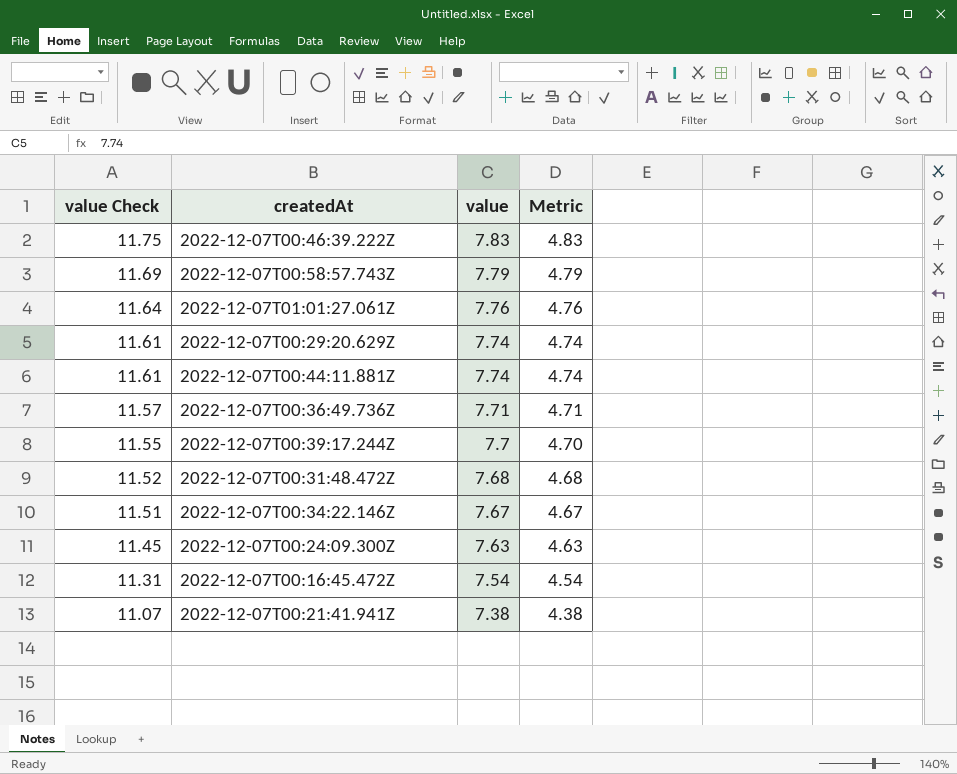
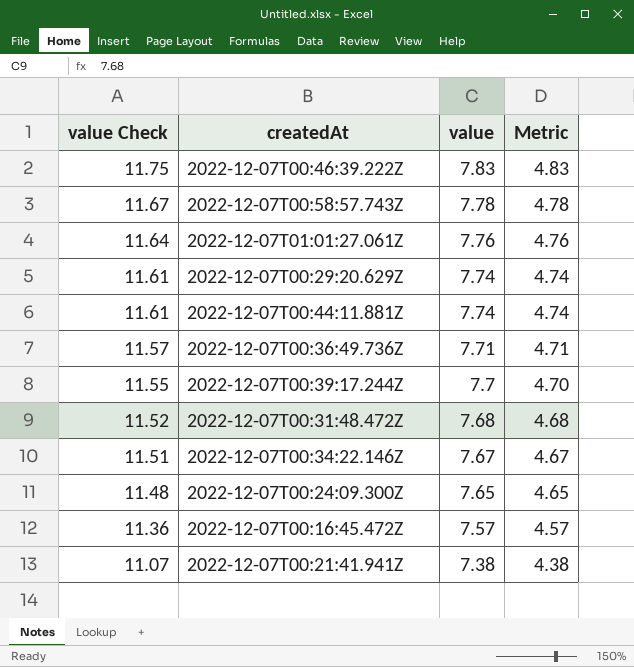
2022-12-07T00:58:57.743Z | value Check: 11.69 -> 11.67
2022-12-07T00:58:57.743Z | value: 7.79 -> 7.78
2022-12-07T00:58:57.743Z | Metric: 4.79 -> 4.78
2022-12-07T00:24:09.300Z | value Check: 11.45 -> 11.48
2022-12-07T00:24:09.300Z | value: 7.63 -> 7.65
2022-12-07T00:24:09.300Z | Metric: 4.63 -> 4.65
2022-12-07T00:16:45.472Z | value Check: 11.31 -> 11.36
2022-12-07T00:16:45.472Z | value: 7.54 -> 7.57
2022-12-07T00:16:45.472Z | Metric: 4.54 -> 4.57

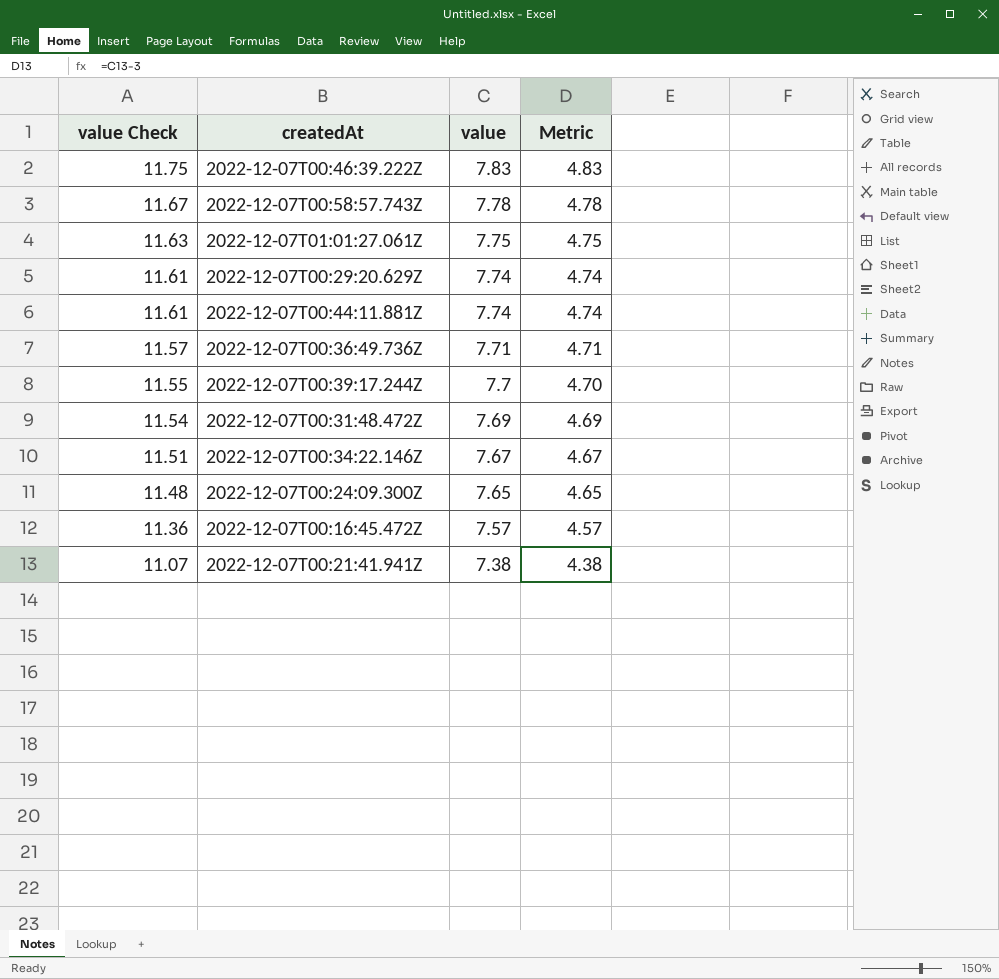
2022-12-07T01:01:27.061Z | value Check: 11.64 -> 11.63
2022-12-07T01:01:27.061Z | value: 7.76 -> 7.75
2022-12-07T01:01:27.061Z | Metric: 4.76 -> 4.75
2022-12-07T00:31:48.472Z | value Check: 11.52 -> 11.54
2022-12-07T00:31:48.472Z | value: 7.68 -> 7.69
2022-12-07T00:31:48.472Z | Metric: 4.68 -> 4.69

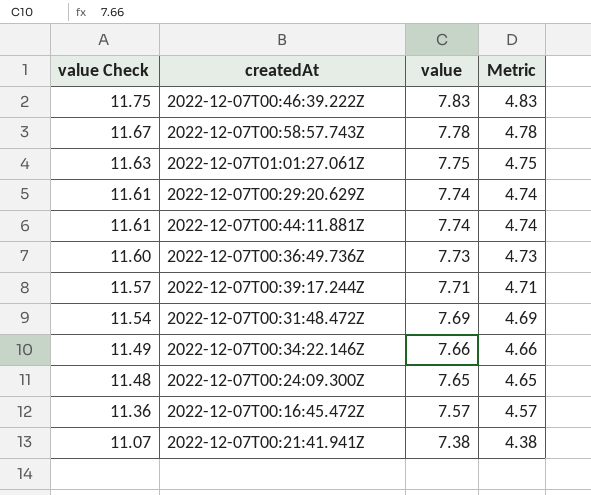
2022-12-07T00:36:49.736Z | value Check: 11.57 -> 11.60
2022-12-07T00:36:49.736Z | value: 7.71 -> 7.73
2022-12-07T00:36:49.736Z | Metric: 4.71 -> 4.73
2022-12-07T00:39:17.244Z | value Check: 11.55 -> 11.57
2022-12-07T00:39:17.244Z | value: 7.7 -> 7.71
2022-12-07T00:39:17.244Z | Metric: 4.70 -> 4.71
2022-12-07T00:34:22.146Z | value Check: 11.51 -> 11.49
2022-12-07T00:34:22.146Z | value: 7.67 -> 7.66
2022-12-07T00:34:22.146Z | Metric: 4.67 -> 4.66

